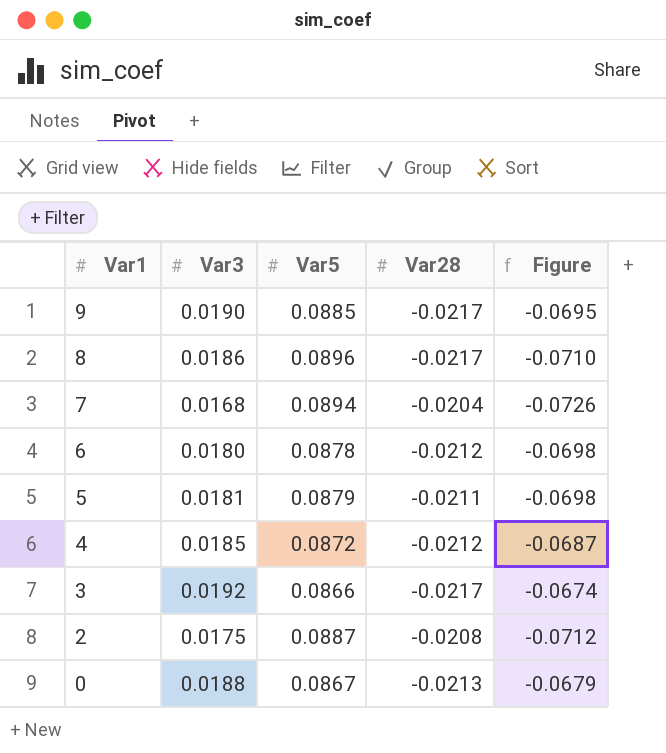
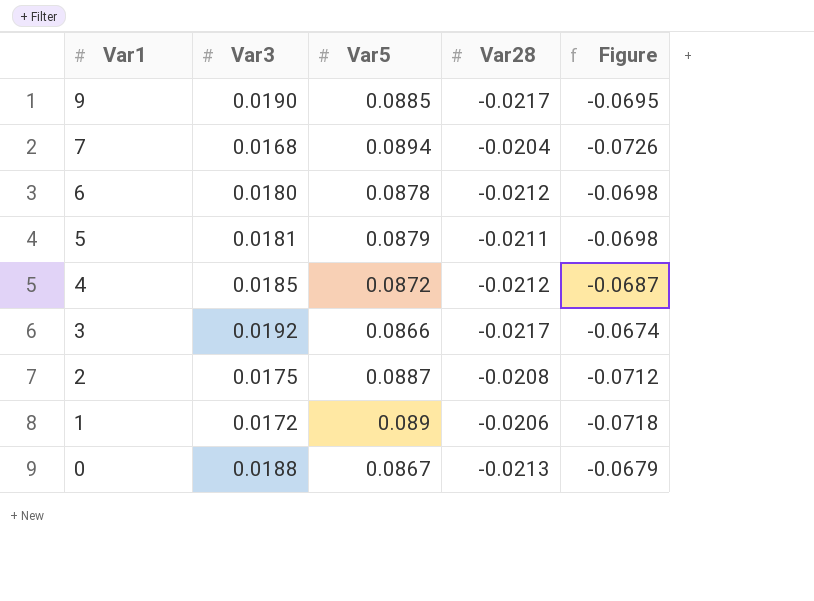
row 8: 0.0186 | 0.0896 | -0.0217 | -0.0710 -> none
row 1: none -> 0.0172 | 0.089 | -0.0206 | -0.0718

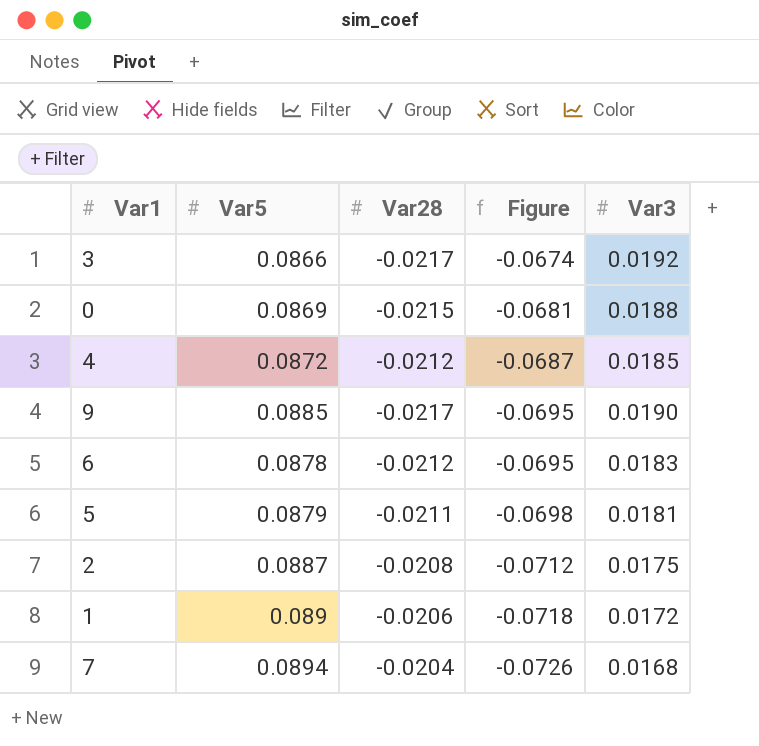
row order: Var1 descending -> Figure descending
column Var3 | position: 2 -> 5
0 | Var5: 0.0867 -> 0.0869
0 | Var28: -0.0213 -> -0.0215
0 | Figure: -0.0679 -> -0.0681
6 | Figure: -0.0698 -> -0.0695
6 | Var3: 0.0180 -> 0.0183

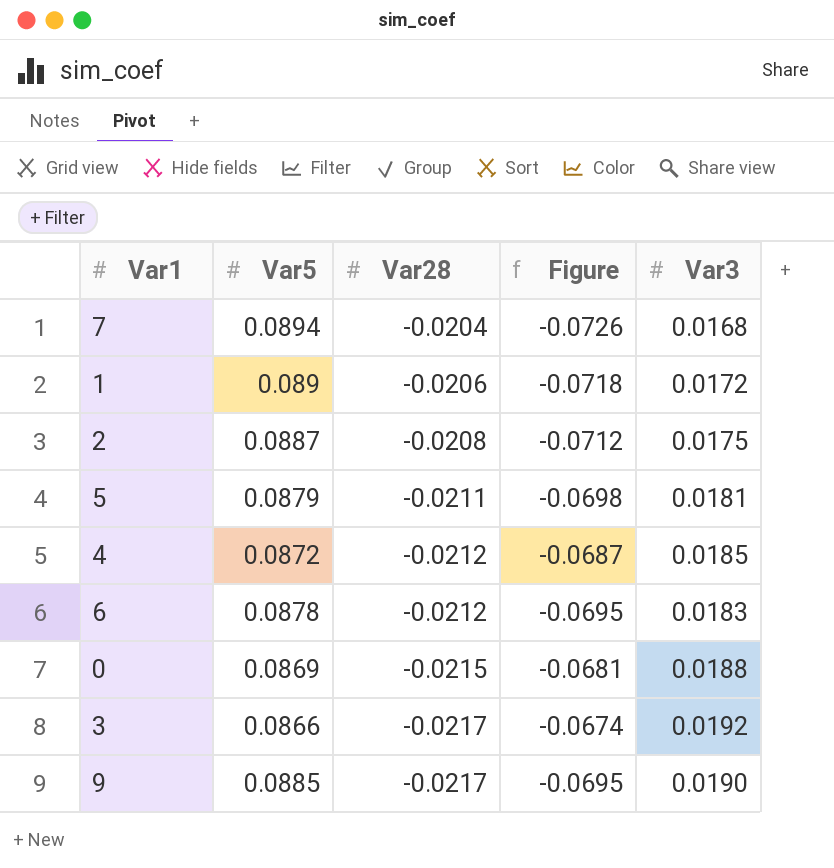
row order: Figure descending -> Var28 descending

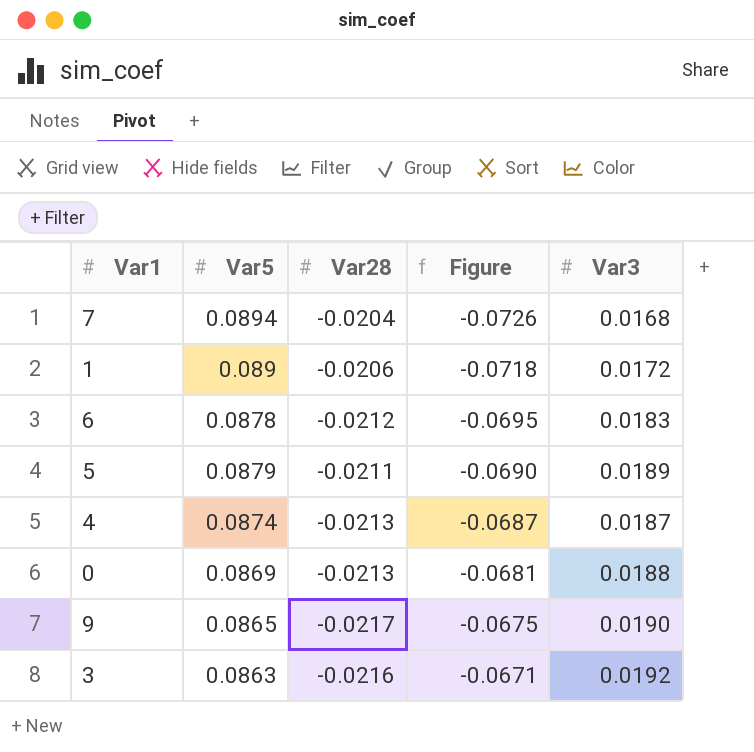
row order: Var28 descending -> Figure ascending
row 2: 0.0887 | -0.0208 | -0.0712 | 0.0175 -> none
5 | Figure: -0.0698 -> -0.0690
5 | Var3: 0.0181 -> 0.0189
4 | Var5: 0.0872 -> 0.0874
4 | Var28: -0.0212 -> -0.0213
4 | Var3: 0.0185 -> 0.0187
0 | Var28: -0.0215 -> -0.0213
9 | Var5: 0.0885 -> 0.0865
9 | Figure: -0.0695 -> -0.0675
3 | Var5: 0.0866 -> 0.0863
3 | Var28: -0.0217 -> -0.0216
3 | Figure: -0.0674 -> -0.0671

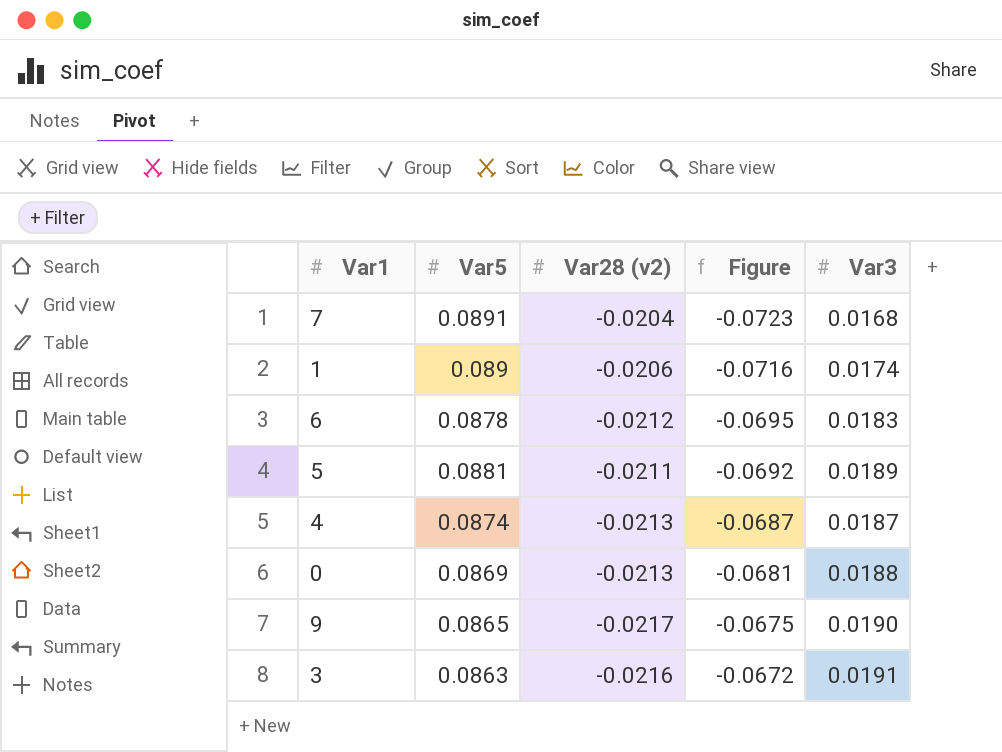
column name: Var28 -> Var28 (v2)
7 | Var5: 0.0894 -> 0.0891
7 | Figure: -0.0726 -> -0.0723
1 | Figure: -0.0718 -> -0.0716
1 | Var3: 0.0172 -> 0.0174
5 | Var5: 0.0879 -> 0.0881
5 | Figure: -0.0690 -> -0.0692
3 | Figure: -0.0671 -> -0.0672
3 | Var3: 0.0192 -> 0.0191

